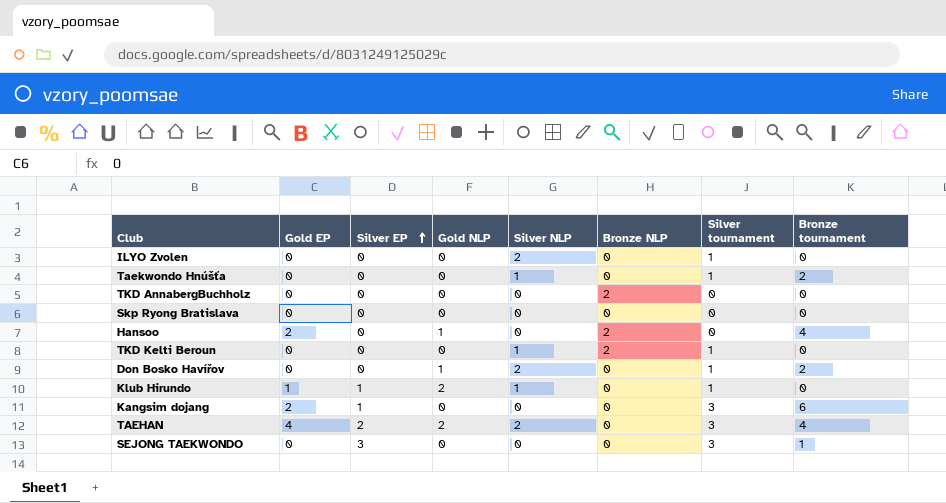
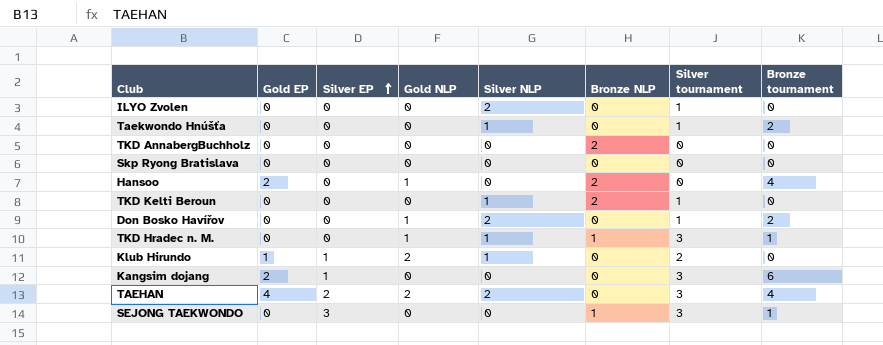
row TKD Hradec n. M.: none -> 0 | 0 | 1 | 1 | 1 | 3 | 1
Klub Hirundo | Silver tournament: 1 -> 2
SEJONG TAEKWONDO | Bronze NLP: 0 -> 1

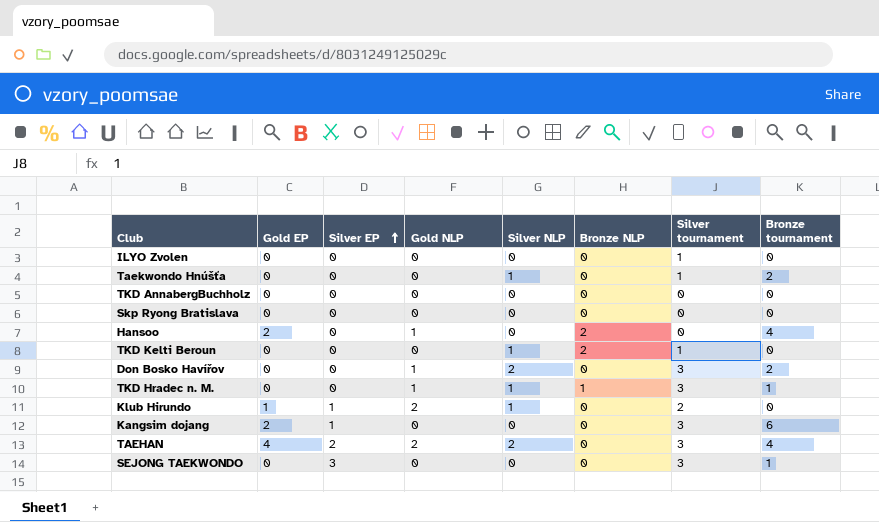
ILYO Zvolen | Silver NLP: 2 -> 0
TKD AnnabergBuchholz | Bronze NLP: 2 -> 0
Don Bosko Havířov | Silver tournament: 1 -> 3
SEJONG TAEKWONDO | Bronze NLP: 1 -> 0

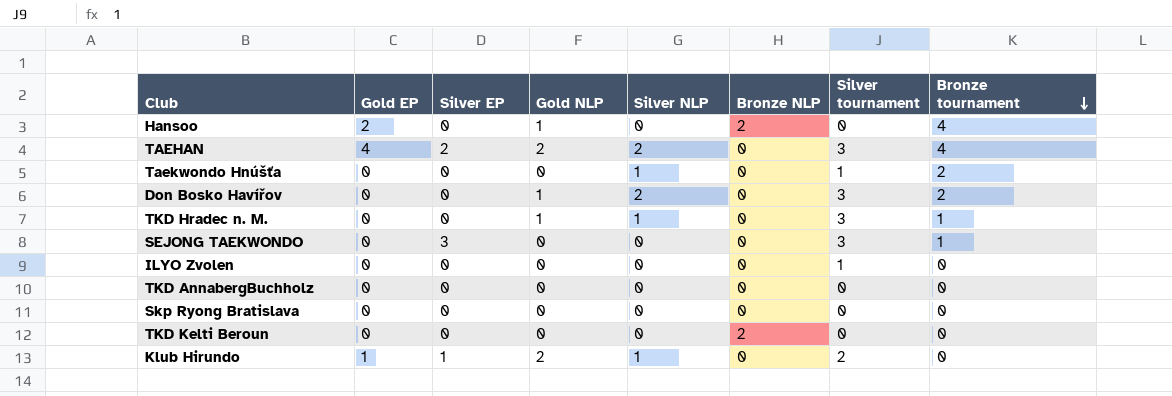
row order: Silver EP ascending -> Bronze tournament descending
row Kangsim dojang: 2 | 1 | 0 | 0 | 0 | 3 | 6 -> none
TKD Hradec n. M. | Bronze NLP: 1 -> 0
TKD Kelti Beroun | Silver NLP: 1 -> 0
TKD Kelti Beroun | Silver tournament: 1 -> 0

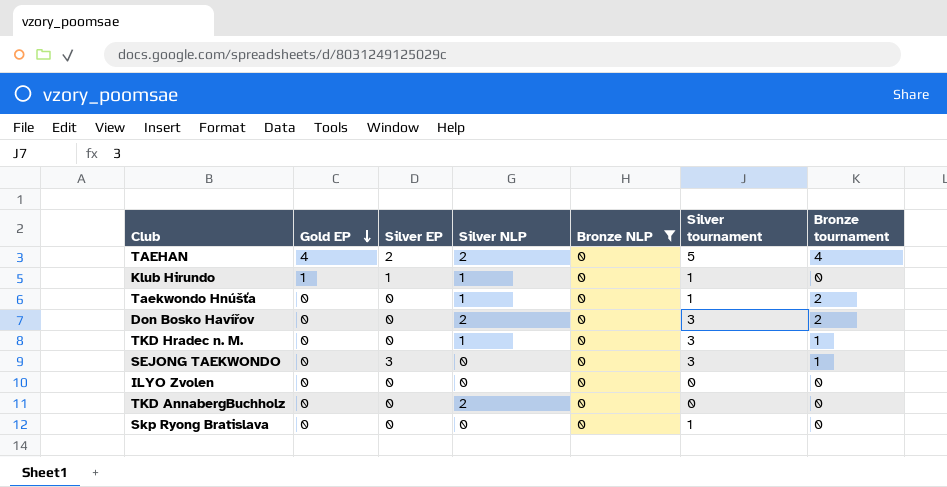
filter: none -> Bronze NLP = 0
row order: Bronze tournament descending -> Gold EP descending
column Gold NLP | position: 4 -> none
TAEHAN | Silver tournament: 3 -> 5
Klub Hirundo | Silver tournament: 2 -> 1
ILYO Zvolen | Silver tournament: 1 -> 0
TKD AnnabergBuchholz | Silver NLP: 0 -> 2
Skp Ryong Bratislava | Silver tournament: 0 -> 1

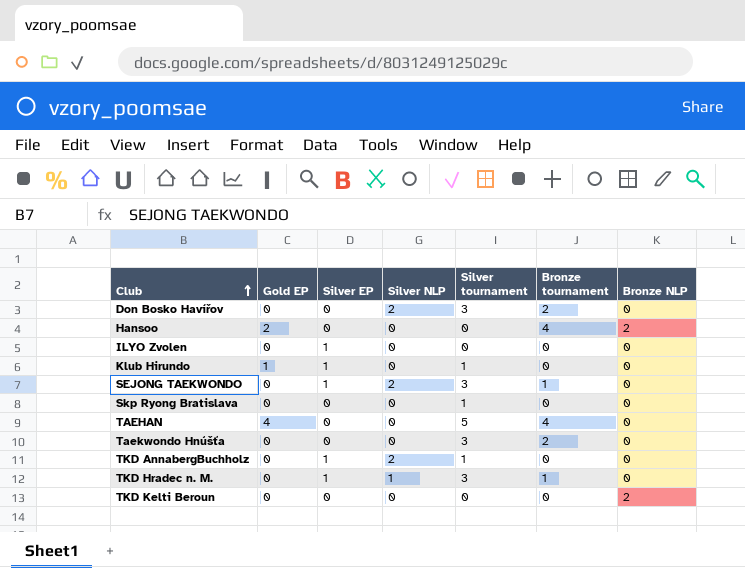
filter: Bronze NLP = 0 -> none
row order: Gold EP descending -> Club ascending
column Bronze NLP | position: 5 -> 7
ILYO Zvolen | Silver EP: 0 -> 1
Klub Hirundo | Silver NLP: 1 -> 0
SEJONG TAEKWONDO | Silver EP: 3 -> 1
SEJONG TAEKWONDO | Silver NLP: 0 -> 2
TAEHAN | Silver EP: 2 -> 0
TAEHAN | Silver NLP: 2 -> 0
Taekwondo Hnúšťa | Silver NLP: 1 -> 0
Taekwondo Hnúšťa | Silver tournament: 1 -> 3
TKD AnnabergBuchholz | Silver EP: 0 -> 1
TKD AnnabergBuchholz | Silver tournament: 0 -> 1
TKD Hradec n. M. | Silver EP: 0 -> 1

